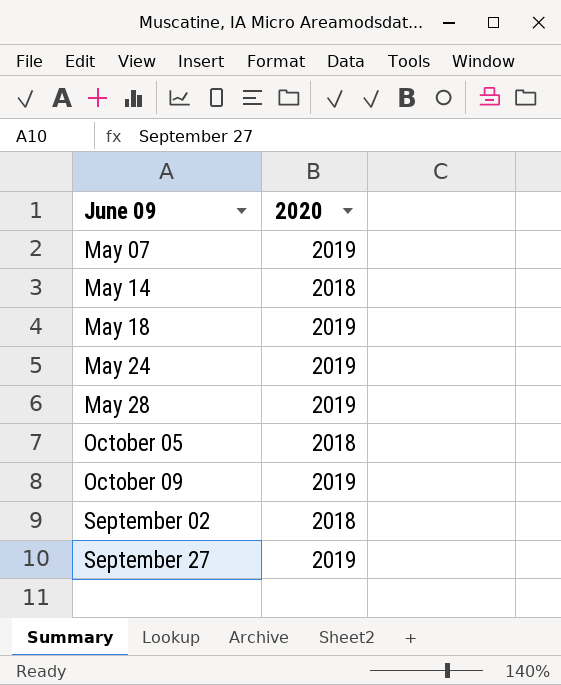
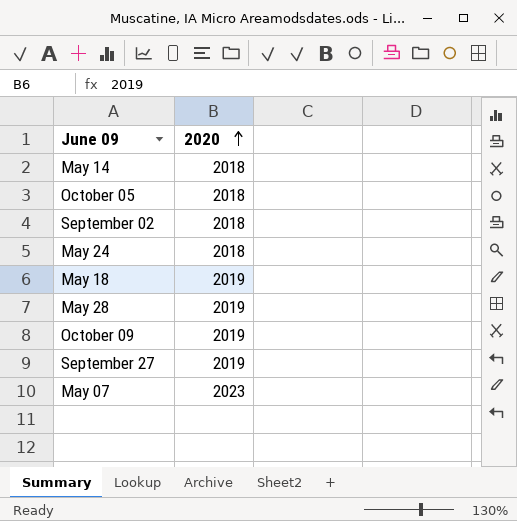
row order: none -> 2020 ascending
May 24 | 2020: 2019 -> 2018
May 07 | 2020: 2019 -> 2023

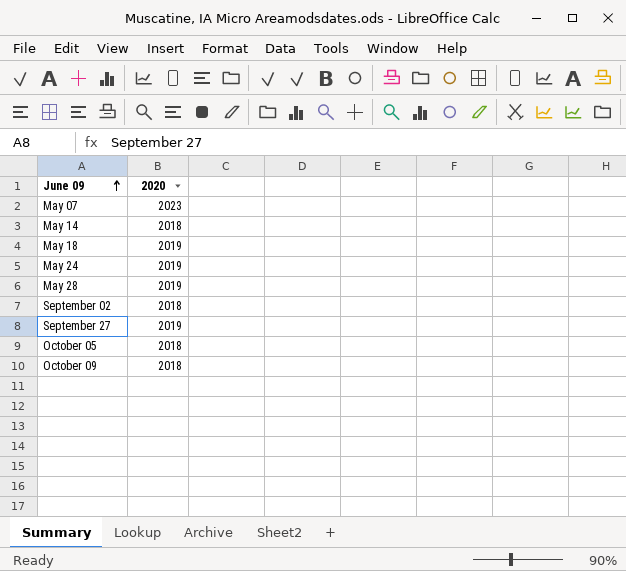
row order: 2020 ascending -> June 09 ascending
May 24 | 2020: 2018 -> 2019
October 09 | 2020: 2019 -> 2018

